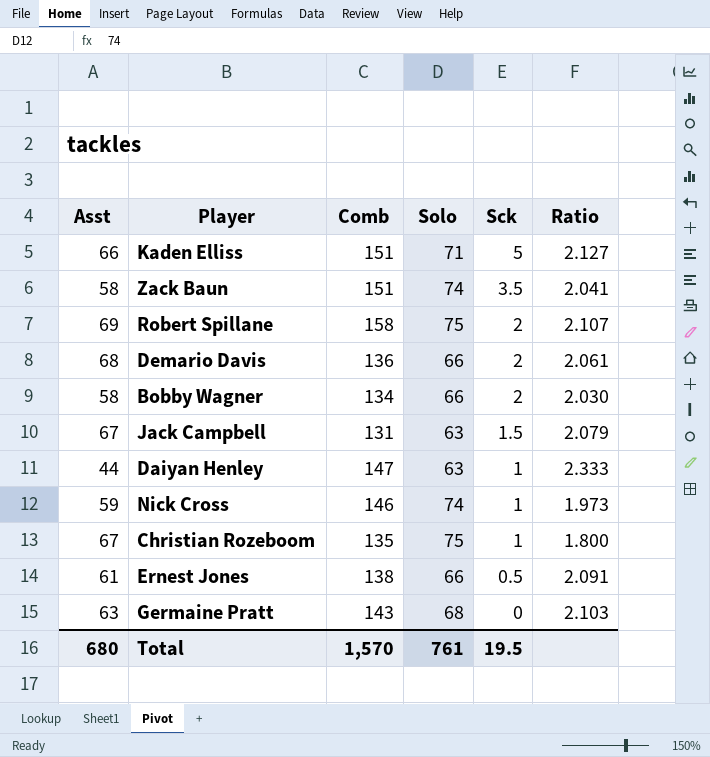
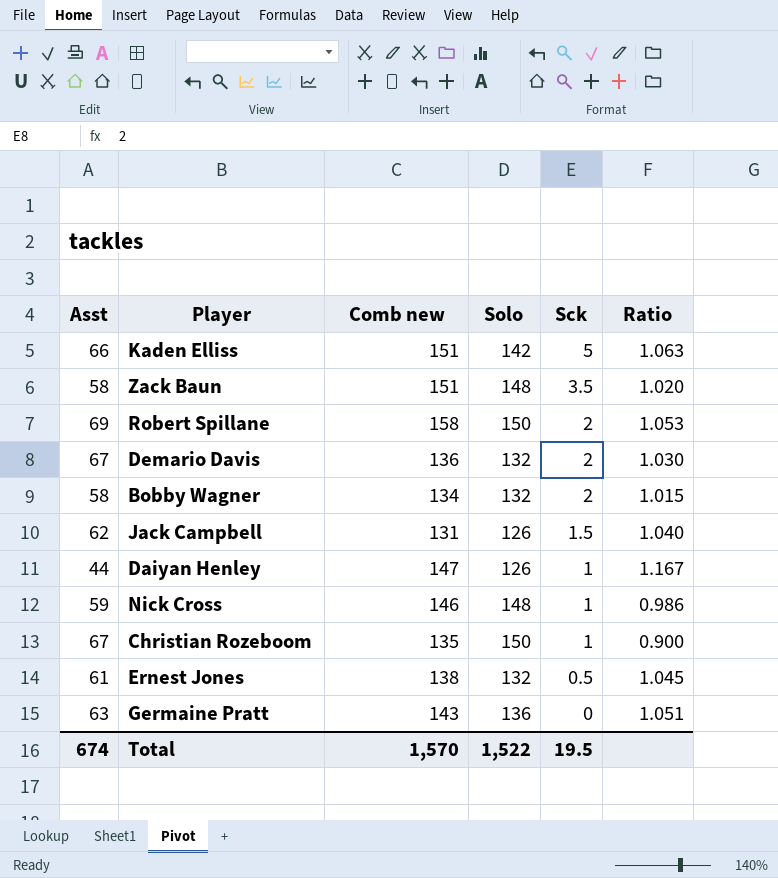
column name: Comb -> Comb new
Kaden Elliss | Solo: 71 -> 142
Kaden Elliss | Ratio: 2.127 -> 1.063
Zack Baun | Solo: 74 -> 148
Zack Baun | Ratio: 2.041 -> 1.020
Robert Spillane | Solo: 75 -> 150
Robert Spillane | Ratio: 2.107 -> 1.053
Demario Davis | Asst: 68 -> 67
Demario Davis | Solo: 66 -> 132
Demario Davis | Ratio: 2.061 -> 1.030
Bobby Wagner | Solo: 66 -> 132
Bobby Wagner | Ratio: 2.030 -> 1.015
Jack Campbell | Asst: 67 -> 62
Jack Campbell | Solo: 63 -> 126
Jack Campbell | Ratio: 2.079 -> 1.040
Daiyan Henley | Solo: 63 -> 126
Daiyan Henley | Ratio: 2.333 -> 1.167
Nick Cross | Solo: 74 -> 148
Nick Cross | Ratio: 1.973 -> 0.986
Christian Rozeboom | Solo: 75 -> 150
Christian Rozeboom | Ratio: 1.800 -> 0.900
Ernest Jones | Solo: 66 -> 132
Ernest Jones | Ratio: 2.091 -> 1.045
Germaine Pratt | Solo: 68 -> 136
Germaine Pratt | Ratio: 2.103 -> 1.051
Total | Asst: 680 -> 674
Total | Solo: 761 -> 1,522

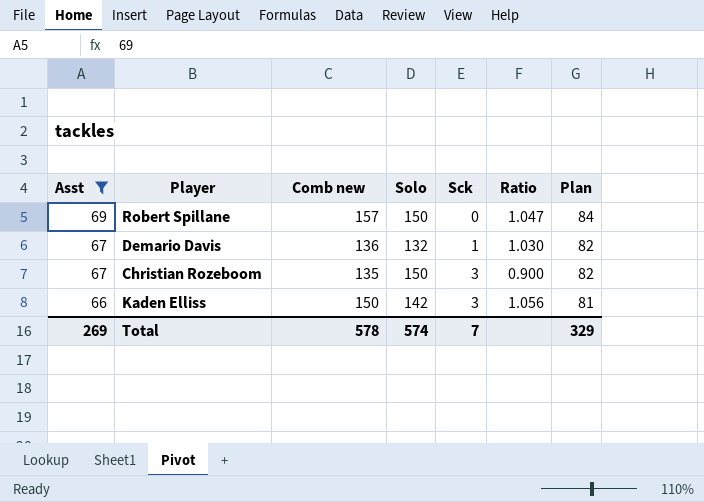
filter: none -> Asst >= 66
row order: Sck descending -> Asst descending
column Plan | formula: none -> [Asst] + 15
Robert Spillane | Comb new: 158 -> 157
Robert Spillane | Sck: 2 -> 0
Robert Spillane | Ratio: 1.053 -> 1.047
Demario Davis | Sck: 2 -> 1
Christian Rozeboom | Sck: 1 -> 3
Kaden Elliss | Comb new: 151 -> 150
Kaden Elliss | Sck: 5 -> 3
Kaden Elliss | Ratio: 1.063 -> 1.056
Total | Asst: 674 -> 269
Total | Comb new: 1,570 -> 578
Total | Solo: 1,522 -> 574
Total | Sck: 19.5 -> 7

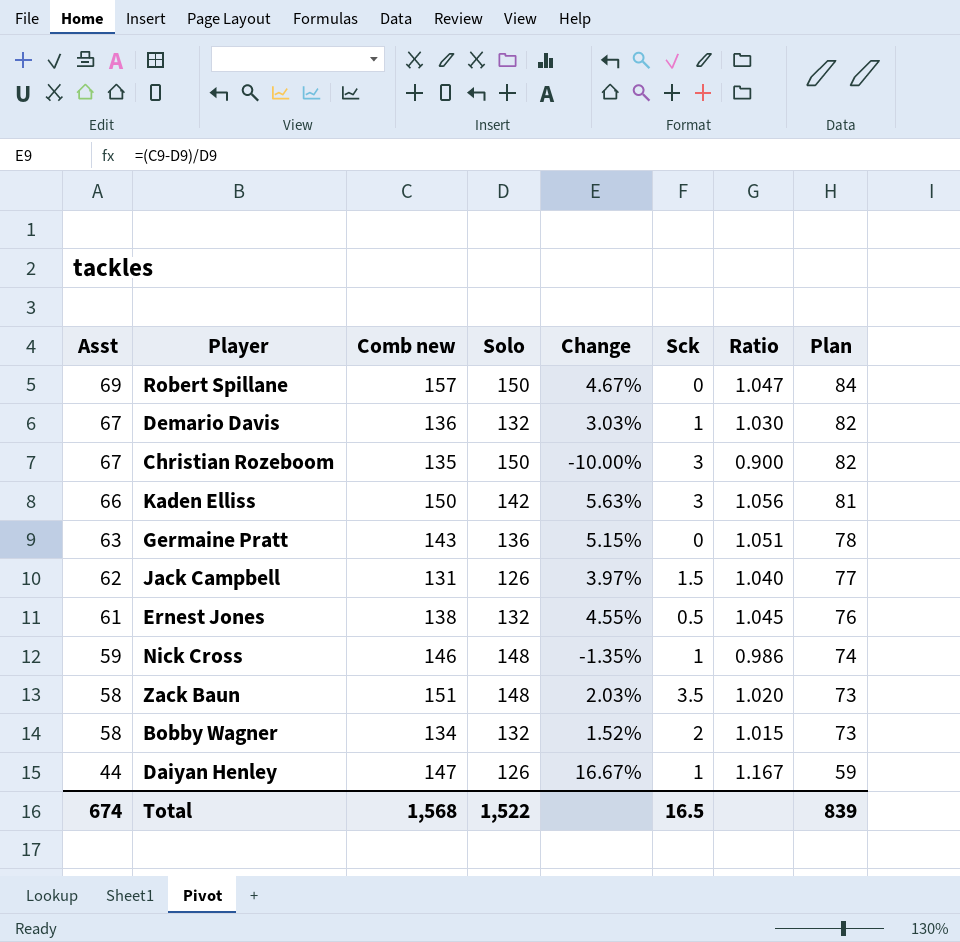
filter: Asst >= 66 -> none
column Change | formula: none -> ([Comb new] - [Solo]) / [Solo]
Total | Asst: 269 -> 674
Total | Comb new: 578 -> 1,568
Total | Solo: 574 -> 1,522
Total | Sck: 7 -> 16.5
Total | Plan: 329 -> 839

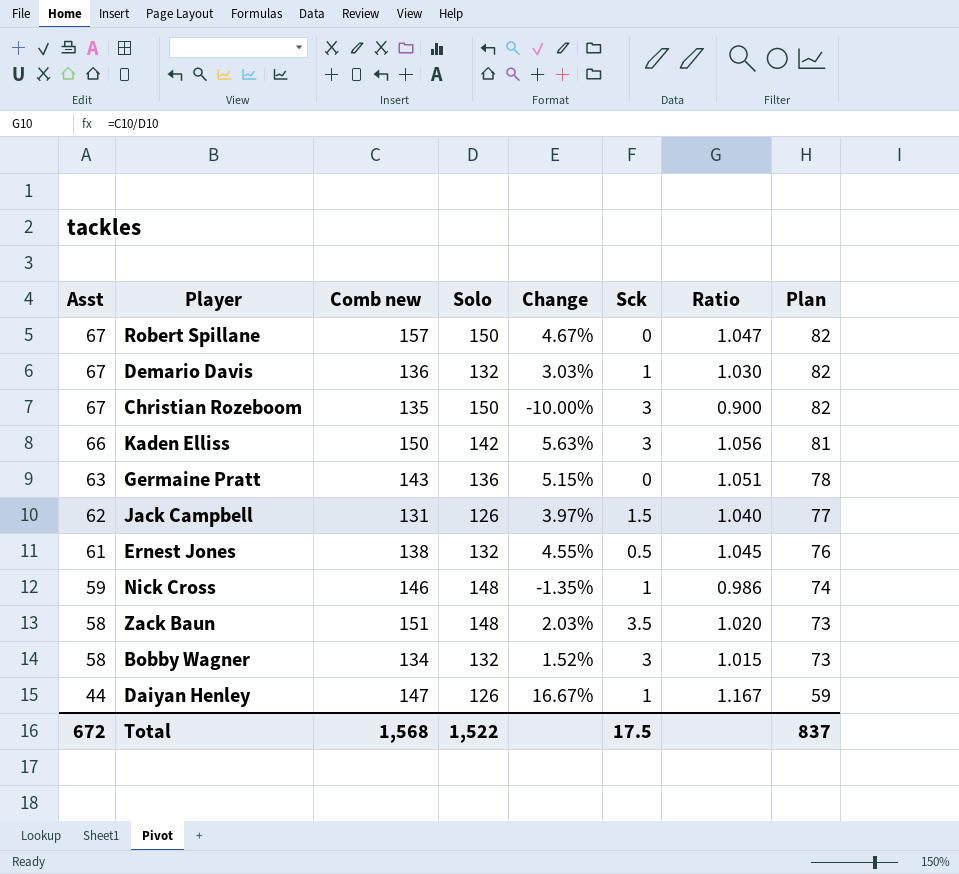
Robert Spillane | Asst: 69 -> 67
Robert Spillane | Plan: 84 -> 82
Bobby Wagner | Sck: 2 -> 3
Total | Asst: 674 -> 672
Total | Sck: 16.5 -> 17.5
Total | Plan: 839 -> 837

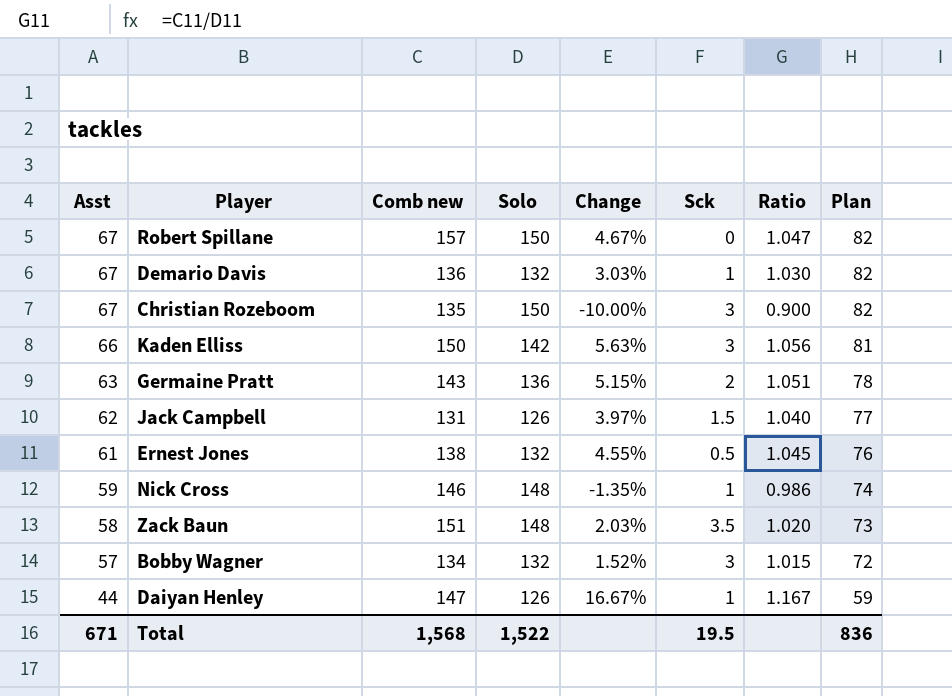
Germaine Pratt | Sck: 0 -> 2
Bobby Wagner | Asst: 58 -> 57
Bobby Wagner | Plan: 73 -> 72
Total | Asst: 672 -> 671
Total | Sck: 17.5 -> 19.5
Total | Plan: 837 -> 836

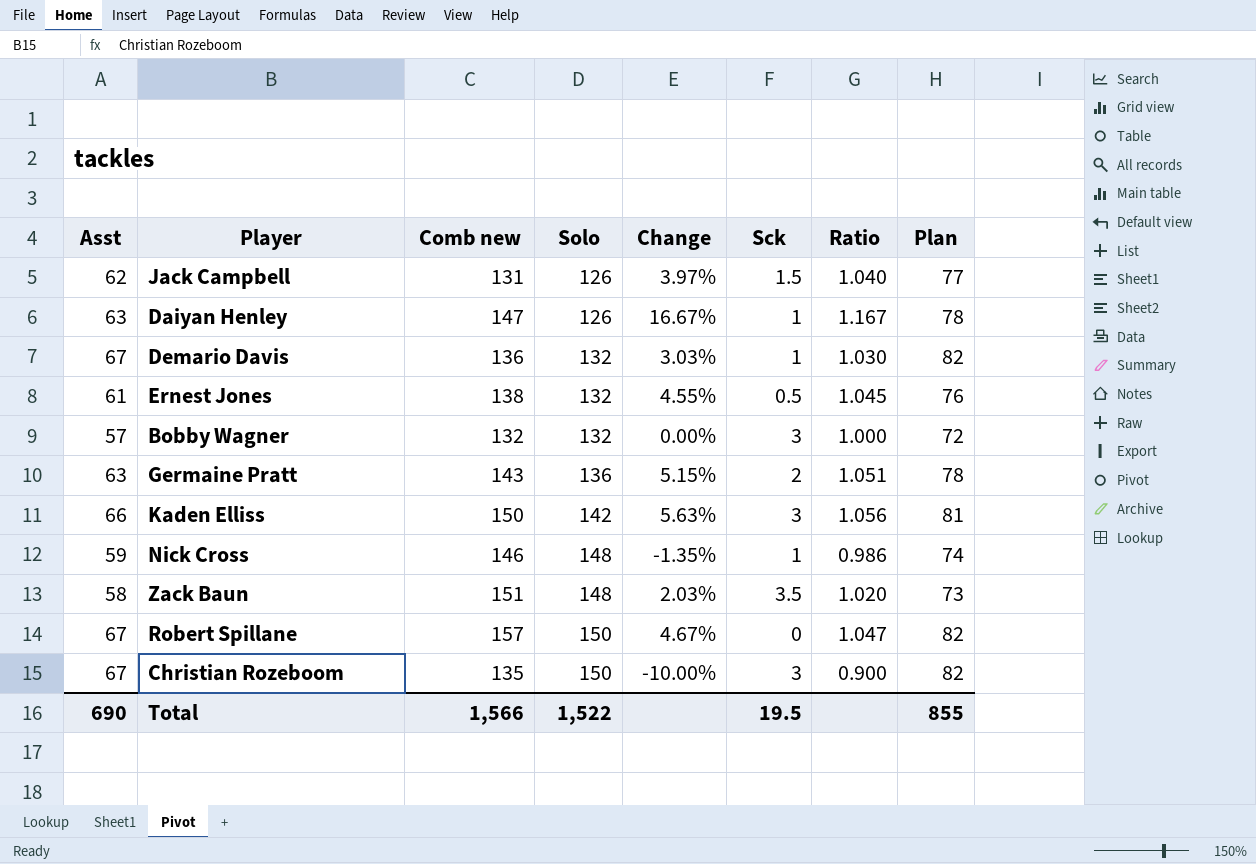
row order: Asst descending -> Solo ascending
Daiyan Henley | Asst: 44 -> 63
Daiyan Henley | Plan: 59 -> 78
Bobby Wagner | Comb new: 134 -> 132
Bobby Wagner | Change: 1.52% -> 0.00%
Bobby Wagner | Ratio: 1.015 -> 1.000
Total | Asst: 671 -> 690
Total | Comb new: 1,568 -> 1,566
Total | Plan: 836 -> 855

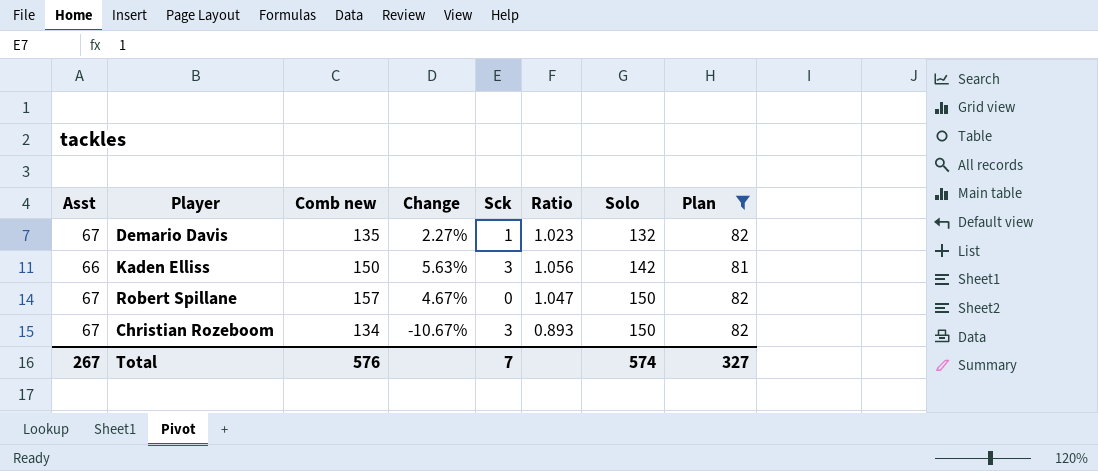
filter: none -> Plan >= 81
column Solo | position: 4 -> 7
Demario Davis | Comb new: 136 -> 135
Demario Davis | Change: 3.03% -> 2.27%
Demario Davis | Ratio: 1.030 -> 1.023
Christian Rozeboom | Comb new: 135 -> 134
Christian Rozeboom | Change: -10.00% -> -10.67%
Christian Rozeboom | Ratio: 0.900 -> 0.893
Total | Asst: 690 -> 267
Total | Comb new: 1,566 -> 576
Total | Sck: 19.5 -> 7
Total | Solo: 1,522 -> 574
Total | Plan: 855 -> 327

